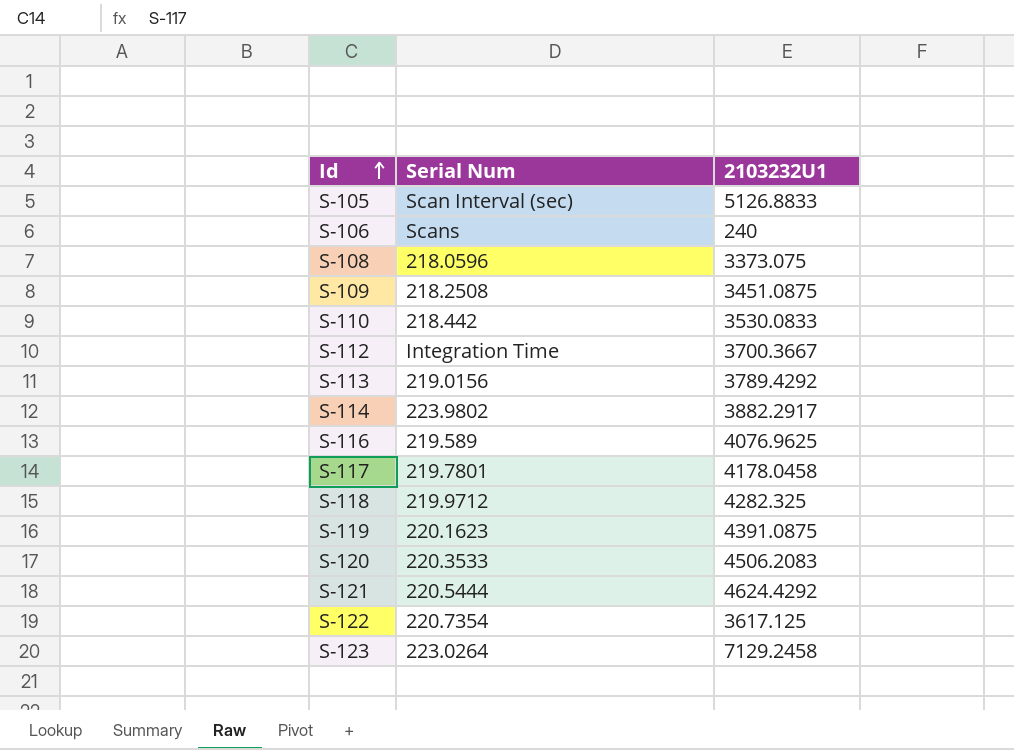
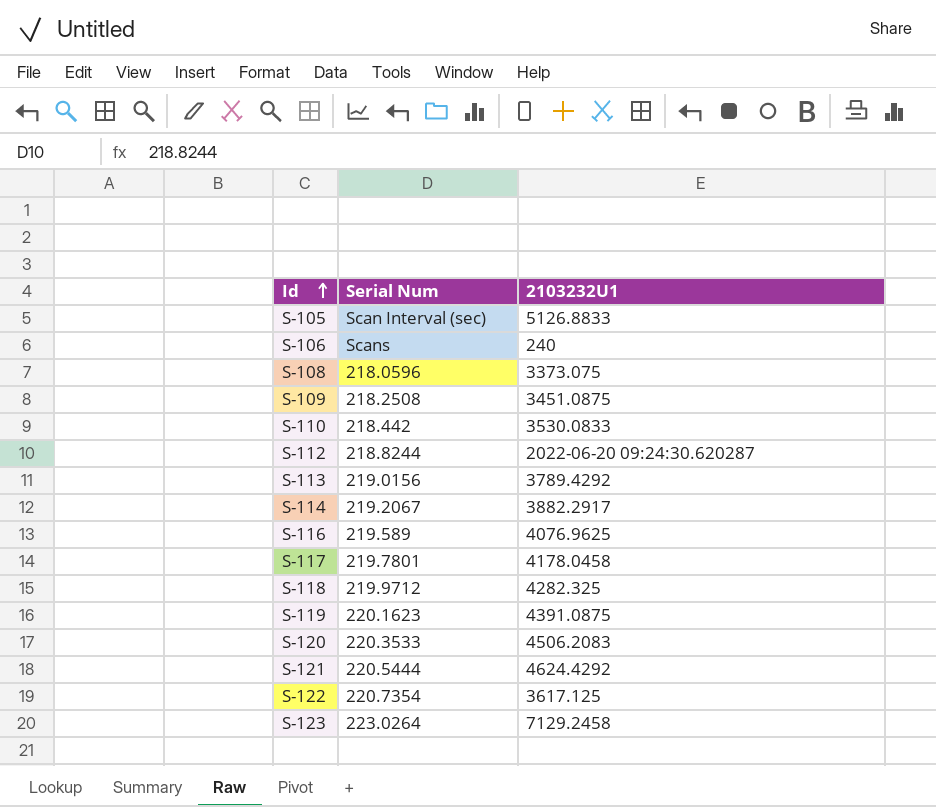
S-112 | Serial Num: Integration Time -> 218.8244
S-112 | 2103232U1: 3700.3667 -> 2022-06-20 09:24:30.620287
S-114 | Serial Num: 223.9802 -> 219.2067

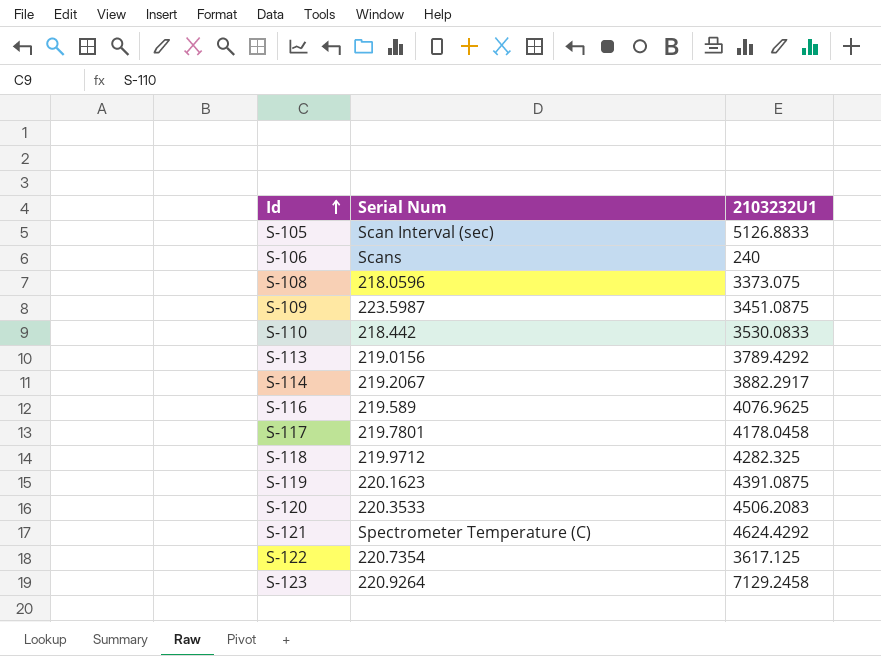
row S-112: 218.8244 | 2022-06-20 09:24:30.620287 -> none
S-109 | Serial Num: 218.2508 -> 223.5987
S-121 | Serial Num: 220.5444 -> Spectrometer Temperature (C)
S-123 | Serial Num: 223.0264 -> 220.9264

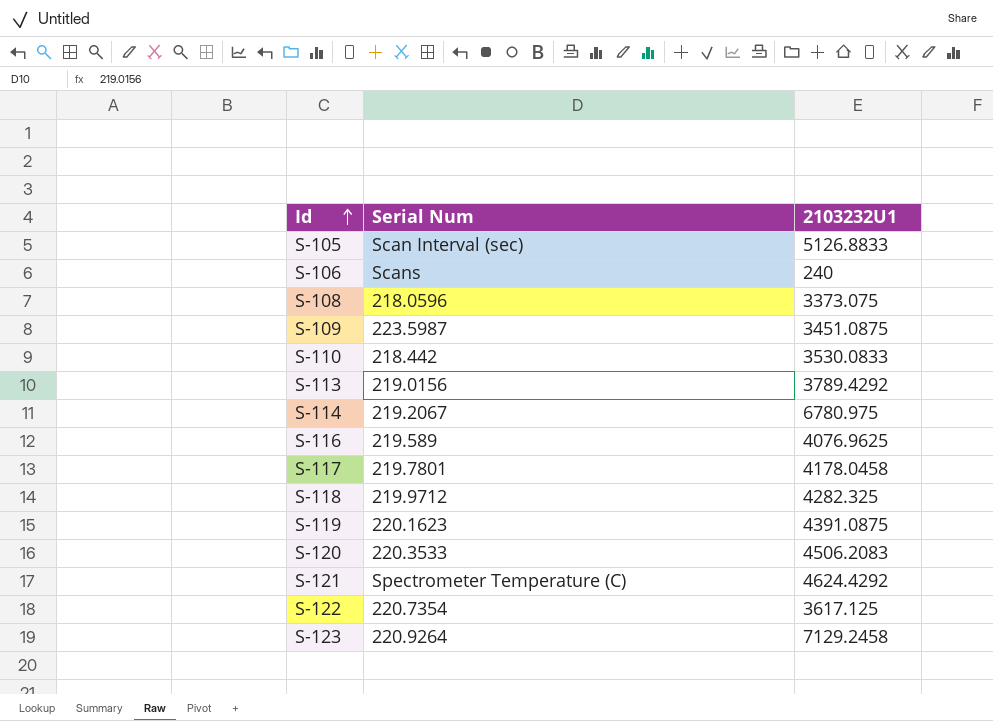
S-114 | 2103232U1: 3882.2917 -> 6780.975

